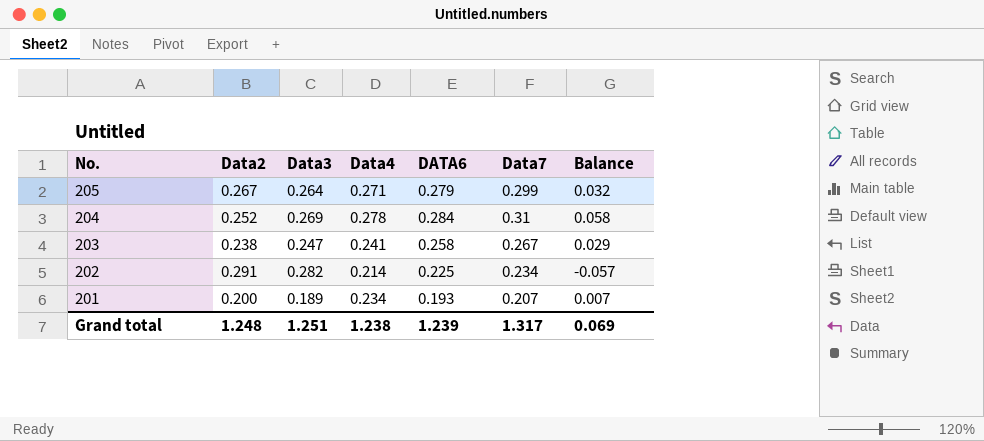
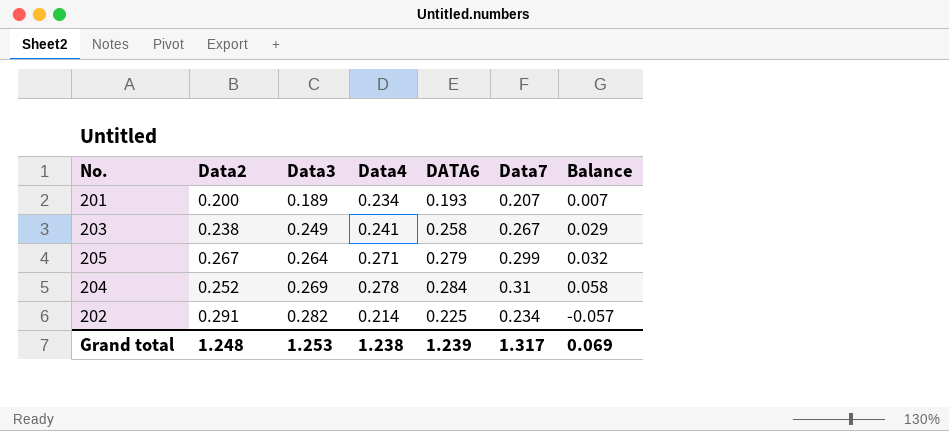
row order: No. descending -> Data3 ascending
203 | Data3: 0.247 -> 0.249
Grand total | Data3: 1.251 -> 1.253

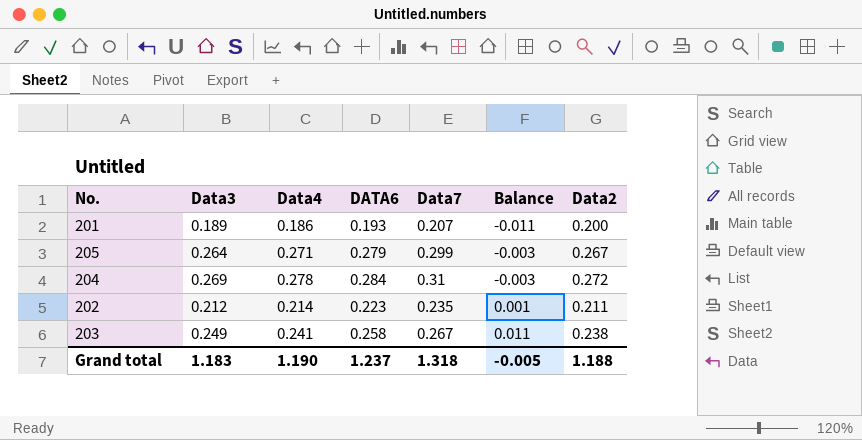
row order: Data3 ascending -> Balance ascending
column Balance | formula: [Data7] - [Data2] -> [Data3] - [Data2]
column Data2 | position: 2 -> 7
201 | Data4: 0.234 -> 0.186
204 | Data2: 0.252 -> 0.272
202 | Data3: 0.282 -> 0.212
202 | DATA6: 0.225 -> 0.223
202 | Data7: 0.234 -> 0.235
202 | Data2: 0.291 -> 0.211
Grand total | Data3: 1.253 -> 1.183
Grand total | Data4: 1.238 -> 1.190
Grand total | DATA6: 1.239 -> 1.237
Grand total | Data7: 1.317 -> 1.318
Grand total | Balance: 0.069 -> -0.005
Grand total | Data2: 1.248 -> 1.188

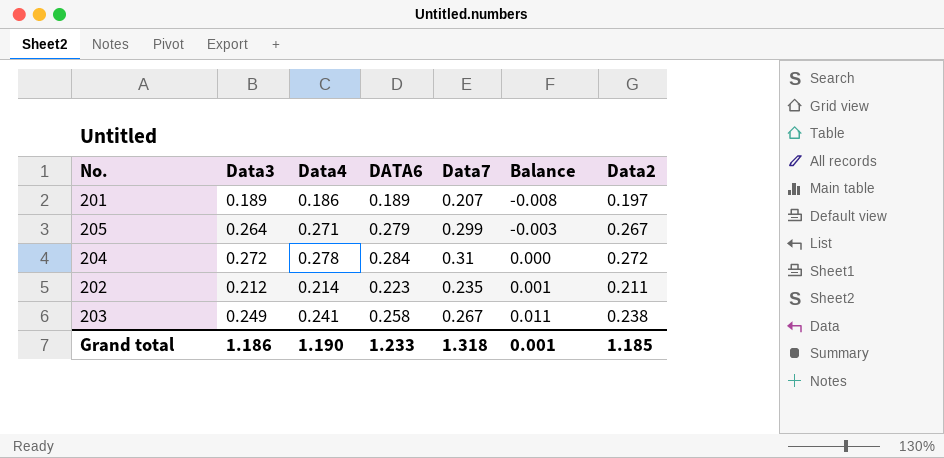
201 | DATA6: 0.193 -> 0.189
201 | Balance: -0.011 -> -0.008
201 | Data2: 0.200 -> 0.197
204 | Data3: 0.269 -> 0.272
204 | Balance: -0.003 -> 0.000
Grand total | Data3: 1.183 -> 1.186
Grand total | DATA6: 1.237 -> 1.233
Grand total | Balance: -0.005 -> 0.001
Grand total | Data2: 1.188 -> 1.185

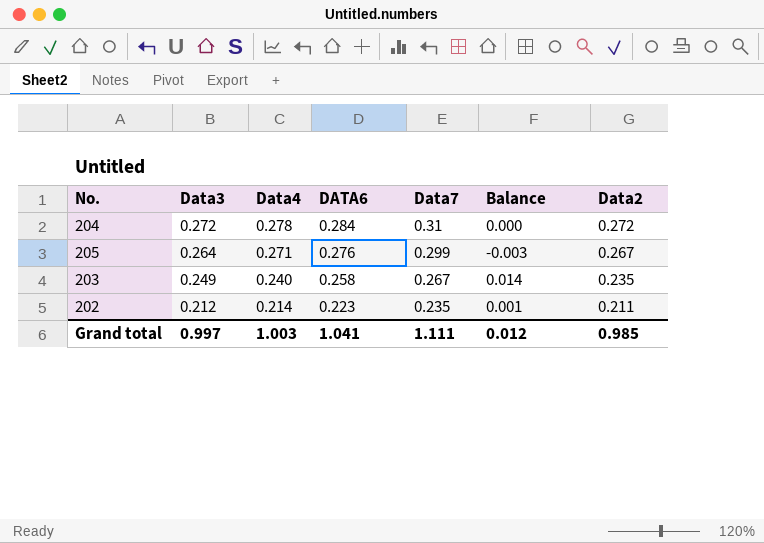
row order: Balance ascending -> Data3 descending
row 201: 0.189 | 0.186 | 0.189 | 0.207 | -0.008 | 0.197 -> none
205 | DATA6: 0.279 -> 0.276
203 | Data4: 0.241 -> 0.240
203 | Balance: 0.011 -> 0.014
203 | Data2: 0.238 -> 0.235
Grand total | Data3: 1.186 -> 0.997
Grand total | Data4: 1.190 -> 1.003
Grand total | DATA6: 1.233 -> 1.041
Grand total | Data7: 1.318 -> 1.111
Grand total | Balance: 0.001 -> 0.012
Grand total | Data2: 1.185 -> 0.985

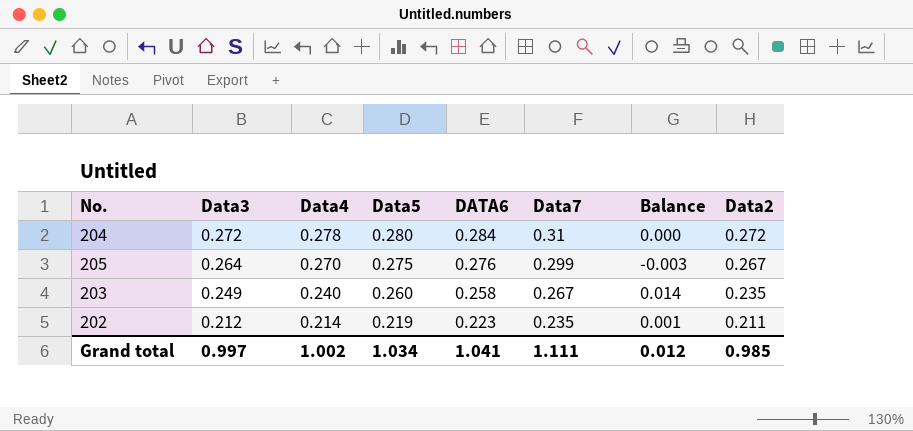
column Data5 | position: none -> 4
205 | Data4: 0.271 -> 0.270
Grand total | Data4: 1.003 -> 1.002

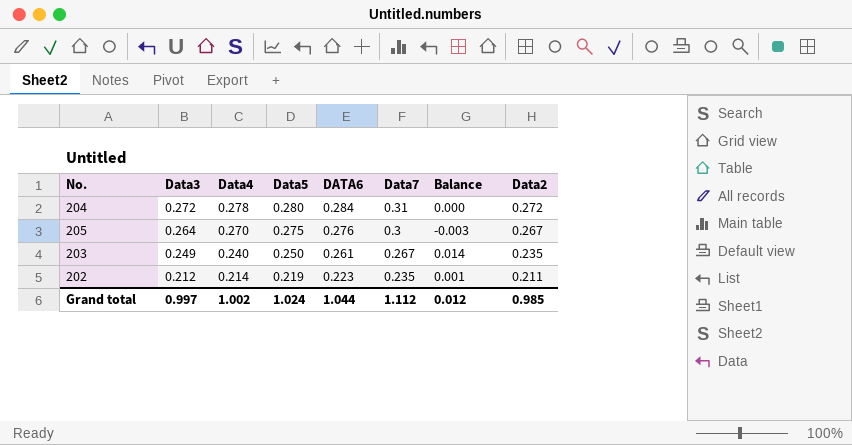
205 | Data7: 0.299 -> 0.3
203 | Data5: 0.260 -> 0.250
203 | DATA6: 0.258 -> 0.261
Grand total | Data5: 1.034 -> 1.024
Grand total | DATA6: 1.041 -> 1.044
Grand total | Data7: 1.111 -> 1.112

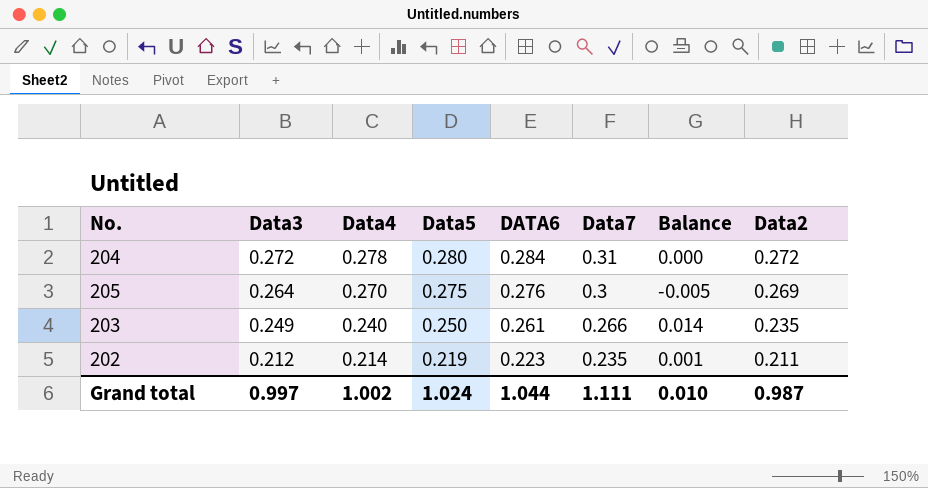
205 | Balance: -0.003 -> -0.005
205 | Data2: 0.267 -> 0.269
203 | Data7: 0.267 -> 0.266
Grand total | Data7: 1.112 -> 1.111
Grand total | Balance: 0.012 -> 0.010
Grand total | Data2: 0.985 -> 0.987

